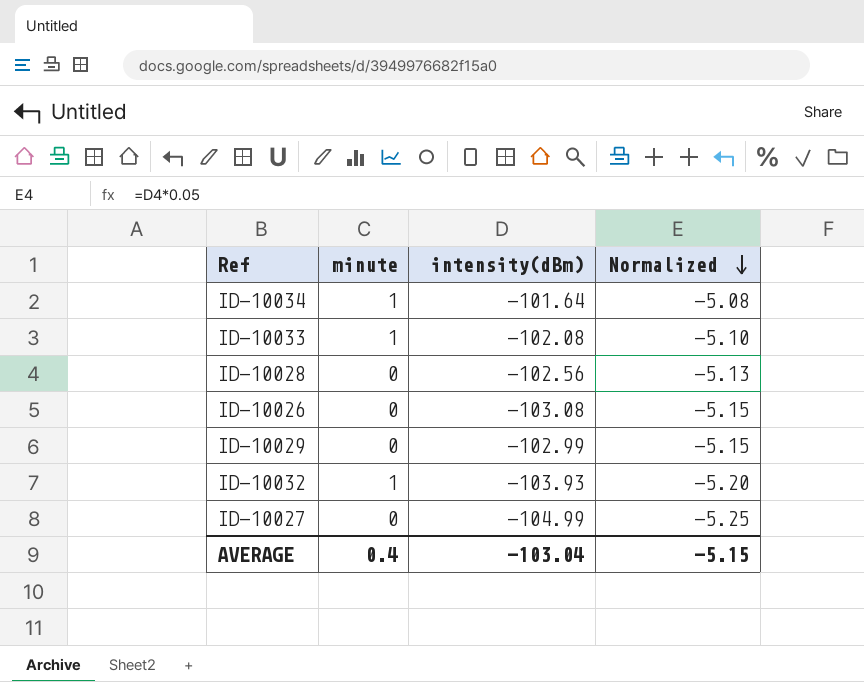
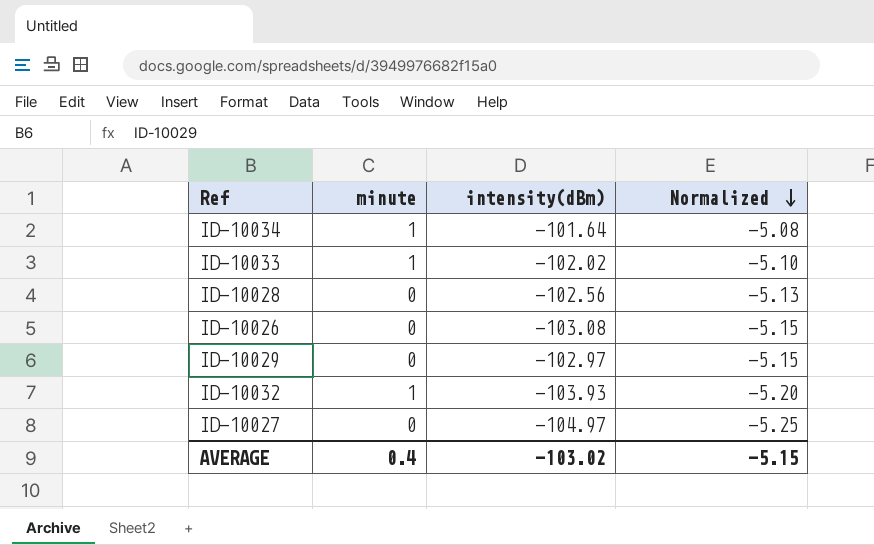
ID-10033 | intensity(dBm): -102.08 -> -102.02
ID-10029 | intensity(dBm): -102.99 -> -102.97
ID-10027 | intensity(dBm): -104.99 -> -104.97
AVERAGE | intensity(dBm): -103.04 -> -103.02

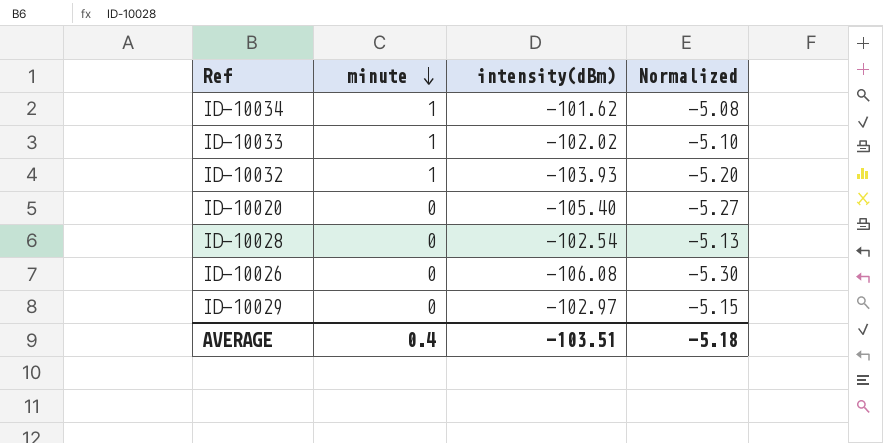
row order: Normalized descending -> minute descending
row ID-10027: 0 | -104.97 | -5.25 -> none
ID-10034 | intensity(dBm): -101.64 -> -101.62
row ID-10020: none -> 0 | -105.40 | -5.27
ID-10028 | intensity(dBm): -102.56 -> -102.54
ID-10026 | intensity(dBm): -103.08 -> -106.08
ID-10026 | Normalized: -5.15 -> -5.30
AVERAGE | intensity(dBm): -103.02 -> -103.51
AVERAGE | Normalized: -5.15 -> -5.18

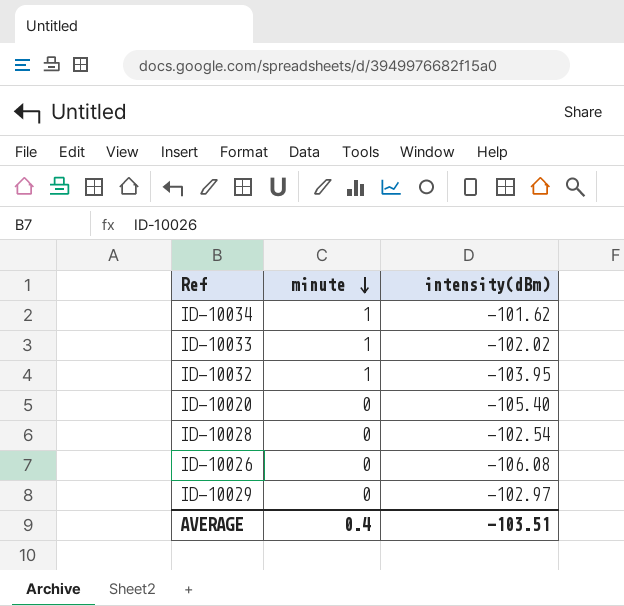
column Normalized | formula: [intensity(dBm)] * 0.05 -> none
ID-10032 | intensity(dBm): -103.93 -> -103.95

